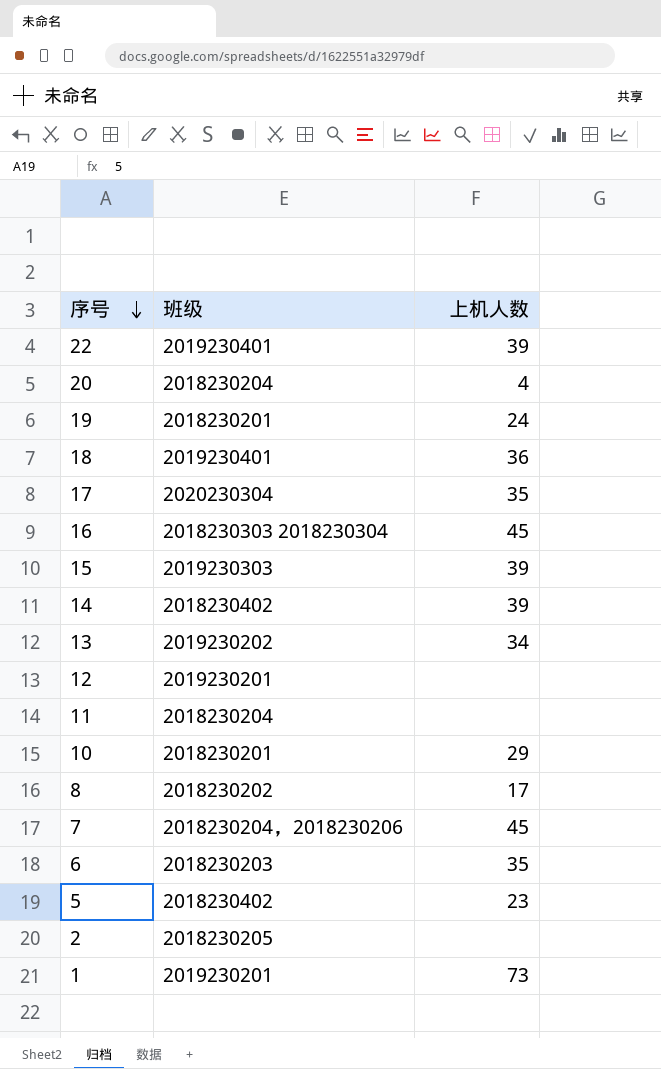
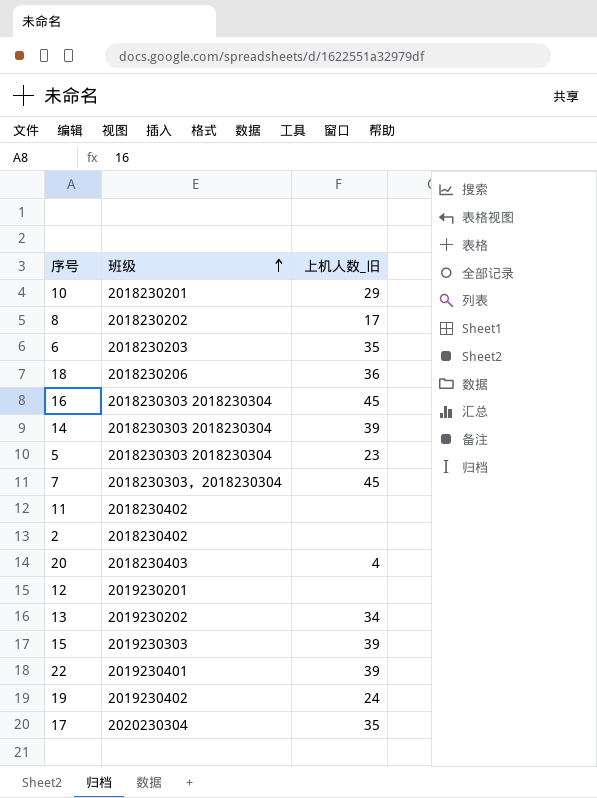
row order: 序号 descending -> 班级 ascending
column name: 上机人数 -> 上机人数_旧
row 1: 2019230201 | 73 -> none
18 | 班级: 2019230401 -> 2018230206
14 | 班级: 2018230402 -> 2018230303 2018230304
5 | 班级: 2018230402 -> 2018230303 2018230304
7 | 班级: 2018230204，2018230206 -> 2018230303，2018230304
11 | 班级: 2018230204 -> 2018230402
2 | 班级: 2018230205 -> 2018230402
20 | 班级: 2018230204 -> 2018230403
19 | 班级: 2018230201 -> 2019230402

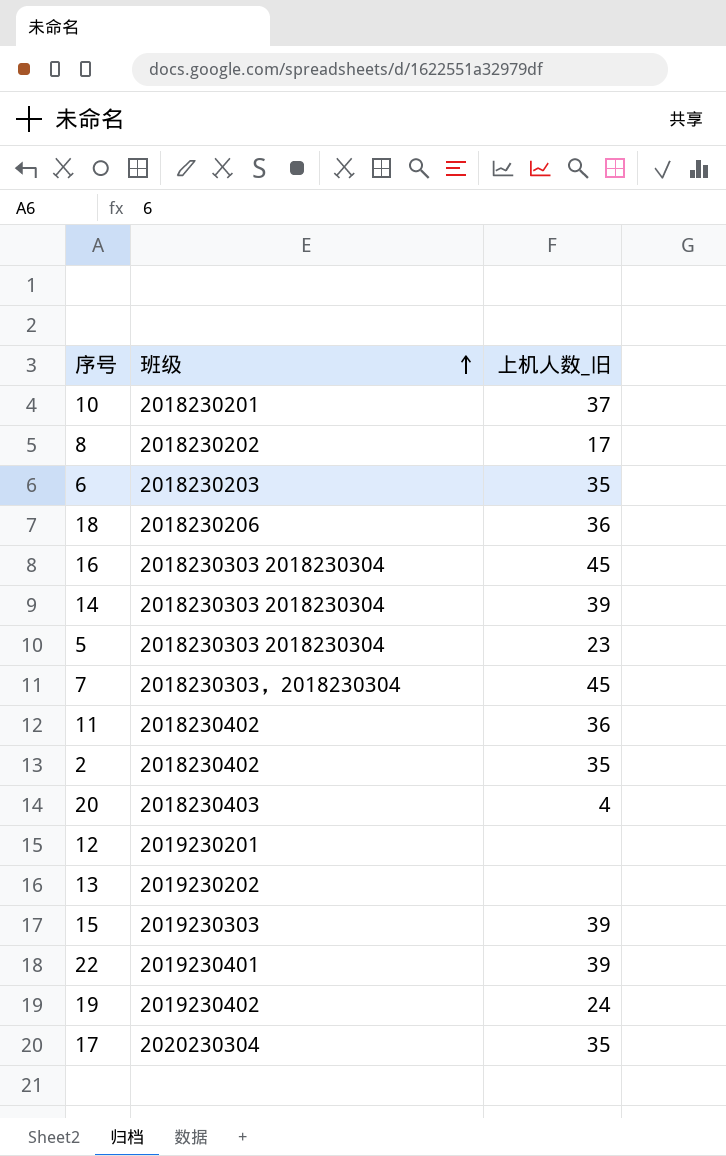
10 | 上机人数_旧: 29 -> 37
11 | 上机人数_旧: none -> 36
2 | 上机人数_旧: none -> 35
13 | 上机人数_旧: 34 -> none

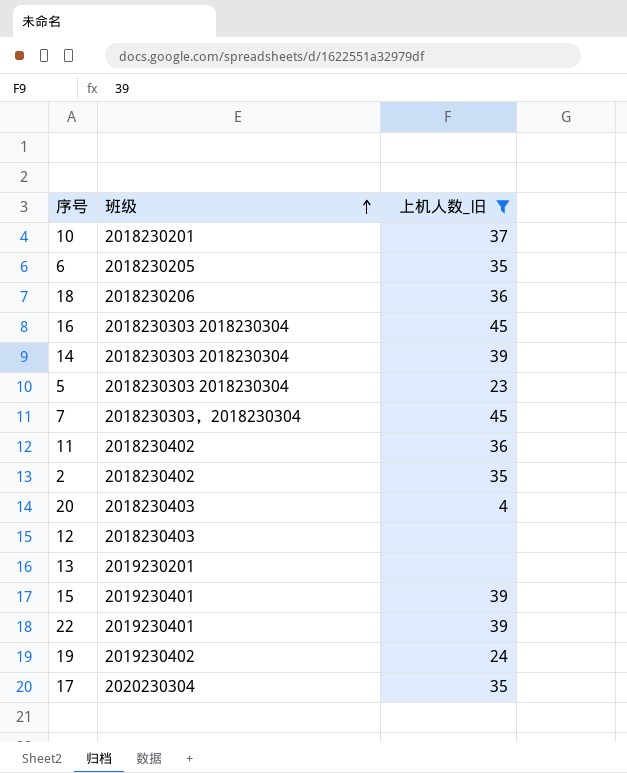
filter: none -> 上机人数_旧 != 17
6 | 班级: 2018230203 -> 2018230205
12 | 班级: 2019230201 -> 2018230403
13 | 班级: 2019230202 -> 2019230201
15 | 班级: 2019230303 -> 2019230401

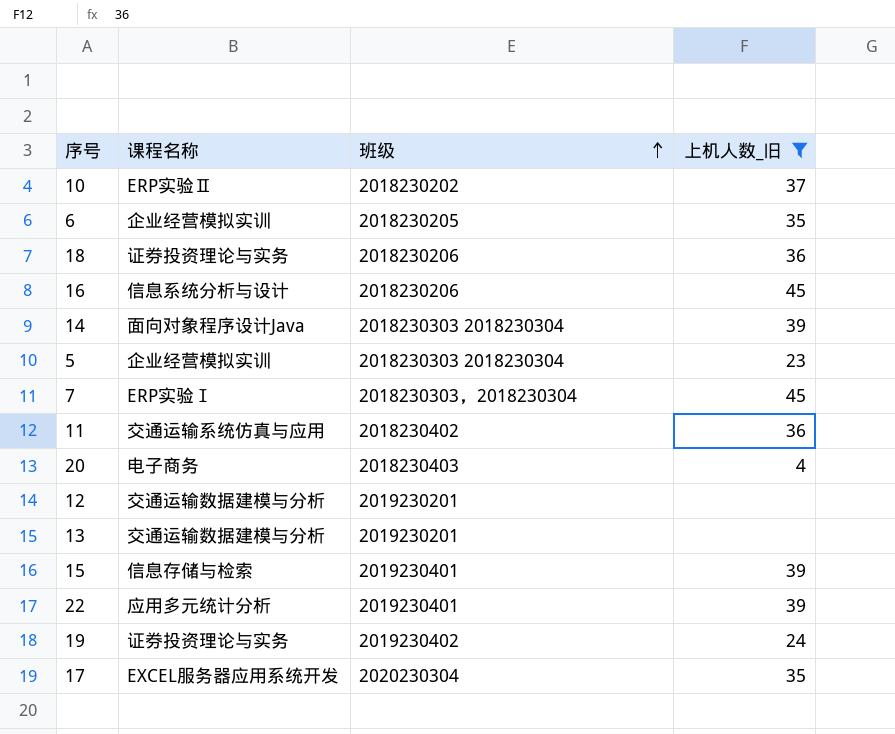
column 课程名称 | position: none -> 2
row 2: 2018230402 | 35 -> none
10 | 班级: 2018230201 -> 2018230202
16 | 班级: 2018230303 2018230304 -> 2018230206
12 | 班级: 2018230403 -> 2019230201

